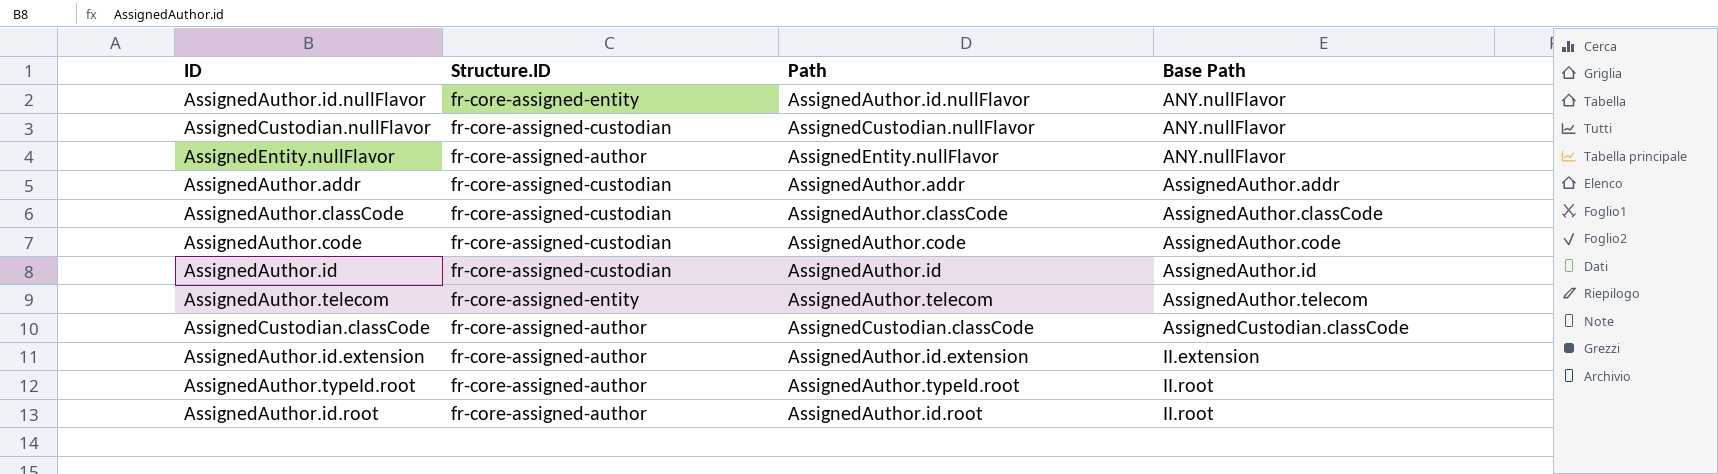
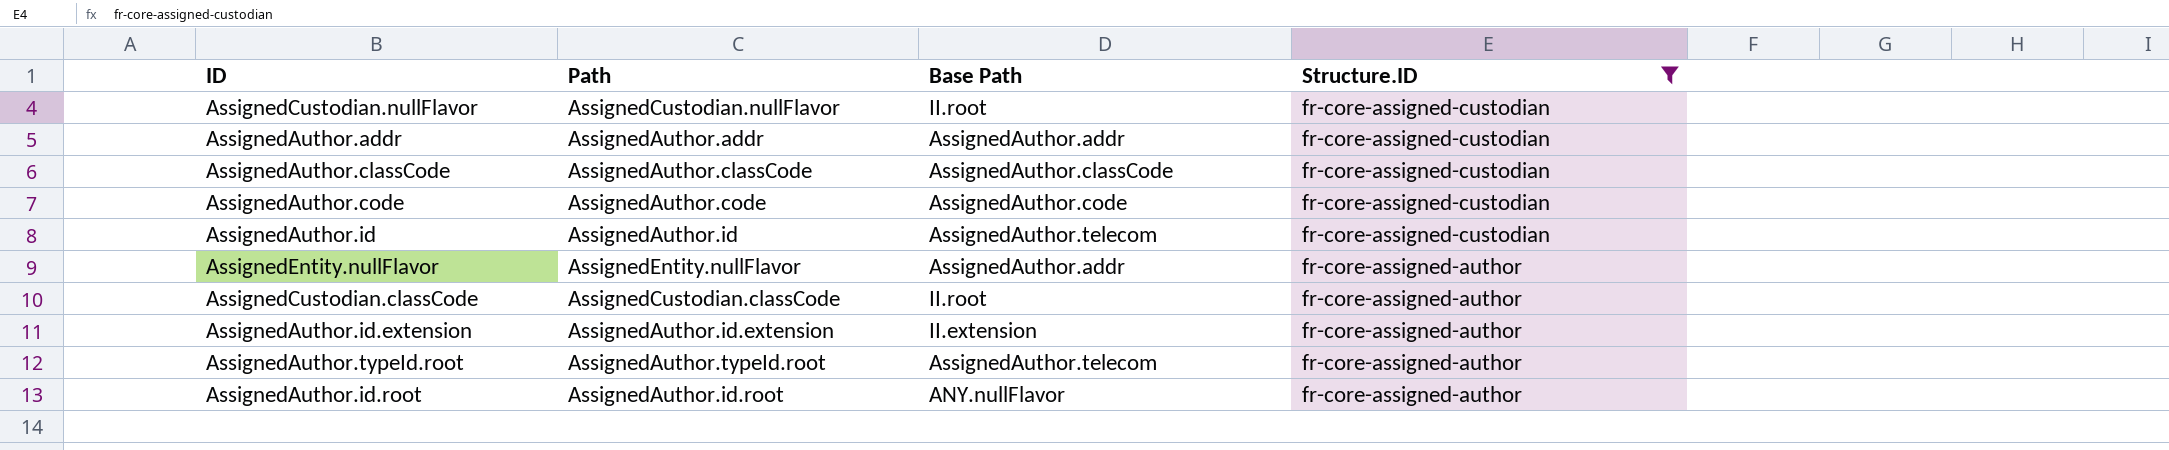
filter: none -> Structure.ID != fr-core-assigned-entity
row order: Base Path ascending -> Structure.ID descending
column Structure.ID | position: 2 -> 4
AssignedCustodian.nullFlavor | Base Path: ANY.nullFlavor -> II.root
AssignedAuthor.id | Base Path: AssignedAuthor.id -> AssignedAuthor.telecom
AssignedEntity.nullFlavor | Base Path: ANY.nullFlavor -> AssignedAuthor.addr
AssignedCustodian.classCode | Base Path: AssignedCustodian.classCode -> II.root
AssignedAuthor.typeId.root | Base Path: II.root -> AssignedAuthor.telecom
AssignedAuthor.id.root | Base Path: II.root -> ANY.nullFlavor

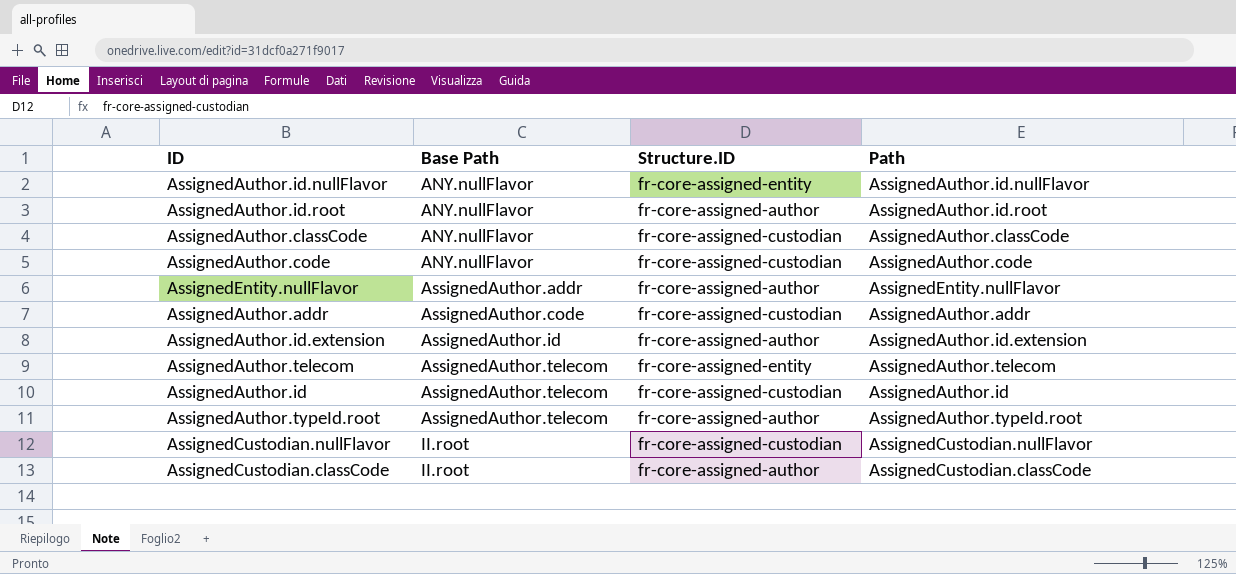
filter: Structure.ID != fr-core-assigned-entity -> none
row order: Structure.ID descending -> Base Path ascending
column Path | position: 2 -> 4
AssignedAuthor.classCode | Base Path: AssignedAuthor.classCode -> ANY.nullFlavor
AssignedAuthor.code | Base Path: AssignedAuthor.code -> ANY.nullFlavor
AssignedAuthor.addr | Base Path: AssignedAuthor.addr -> AssignedAuthor.code
AssignedAuthor.id.extension | Base Path: II.extension -> AssignedAuthor.id

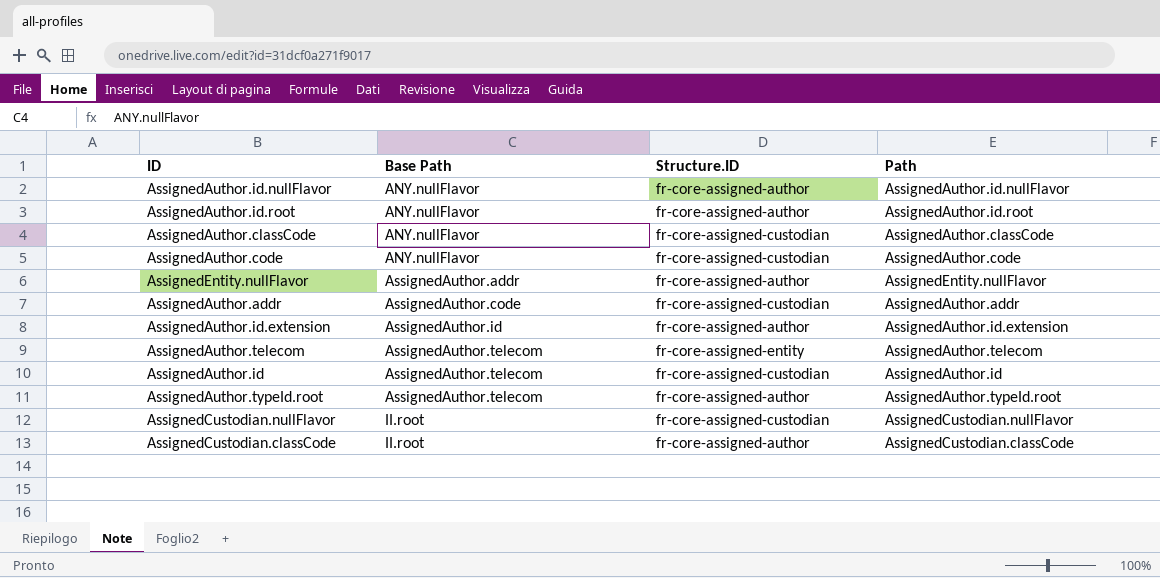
AssignedAuthor.id.nullFlavor | Structure.ID: fr-core-assigned-entity -> fr-core-assigned-author

